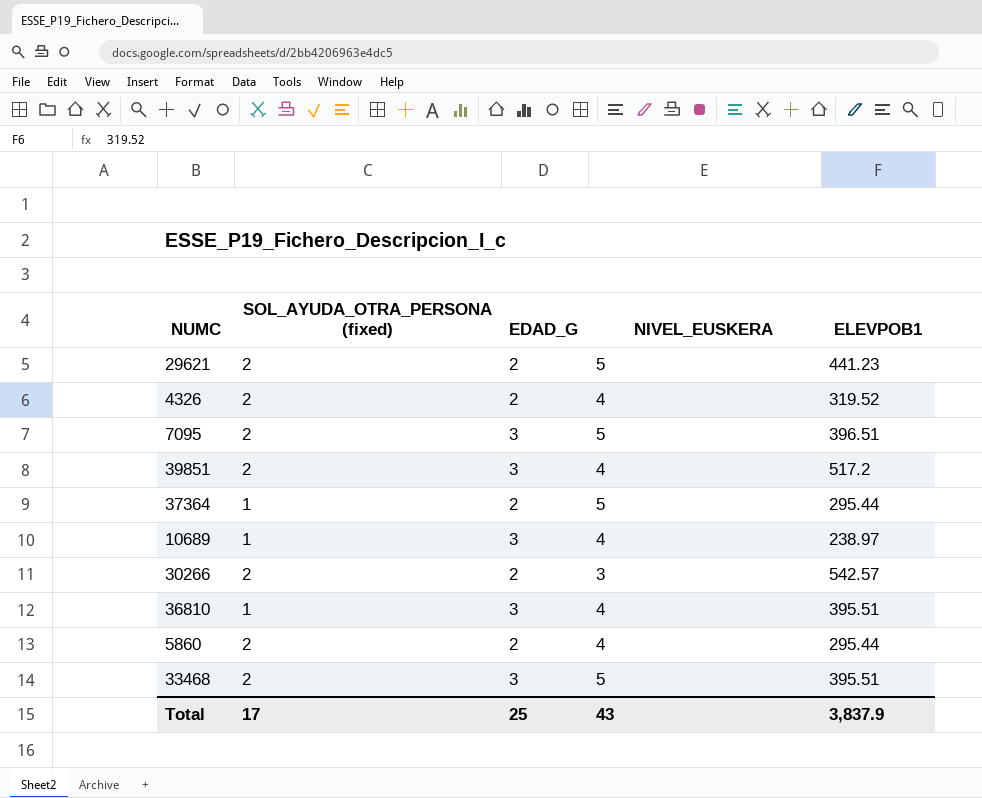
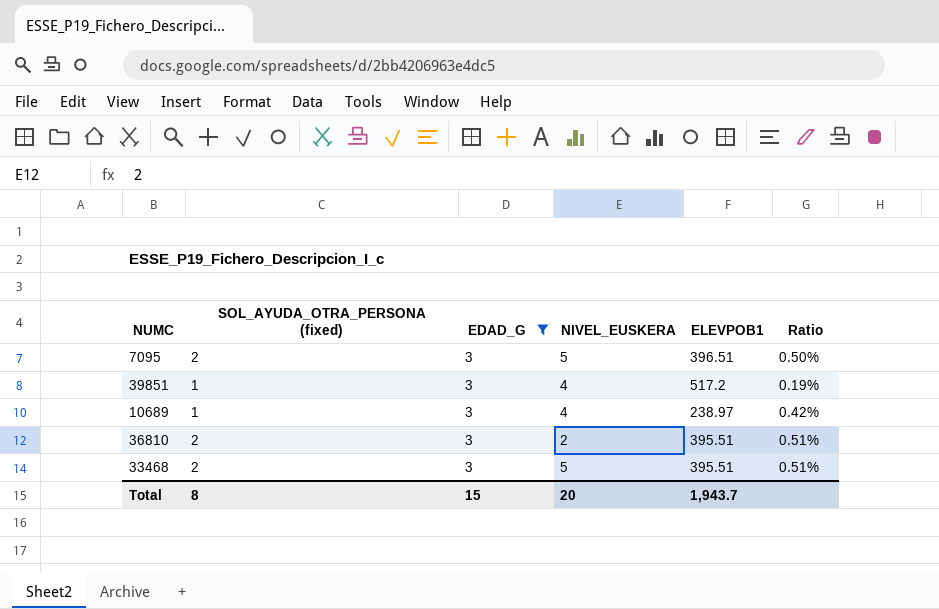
filter: none -> EDAD_G = 3
column Ratio | formula: none -> [SOL_AYUDA_OTRA_PERSONA (fixed)] / [ELEVPOB1]
39851 | SOL_AYUDA_OTRA_PERSONA (fixed): 2 -> 1
36810 | SOL_AYUDA_OTRA_PERSONA (fixed): 1 -> 2
36810 | NIVEL_EUSKERA: 4 -> 2
Total | SOL_AYUDA_OTRA_PERSONA (fixed): 17 -> 8
Total | EDAD_G: 25 -> 15
Total | NIVEL_EUSKERA: 43 -> 20
Total | ELEVPOB1: 3,837.9 -> 1,943.7

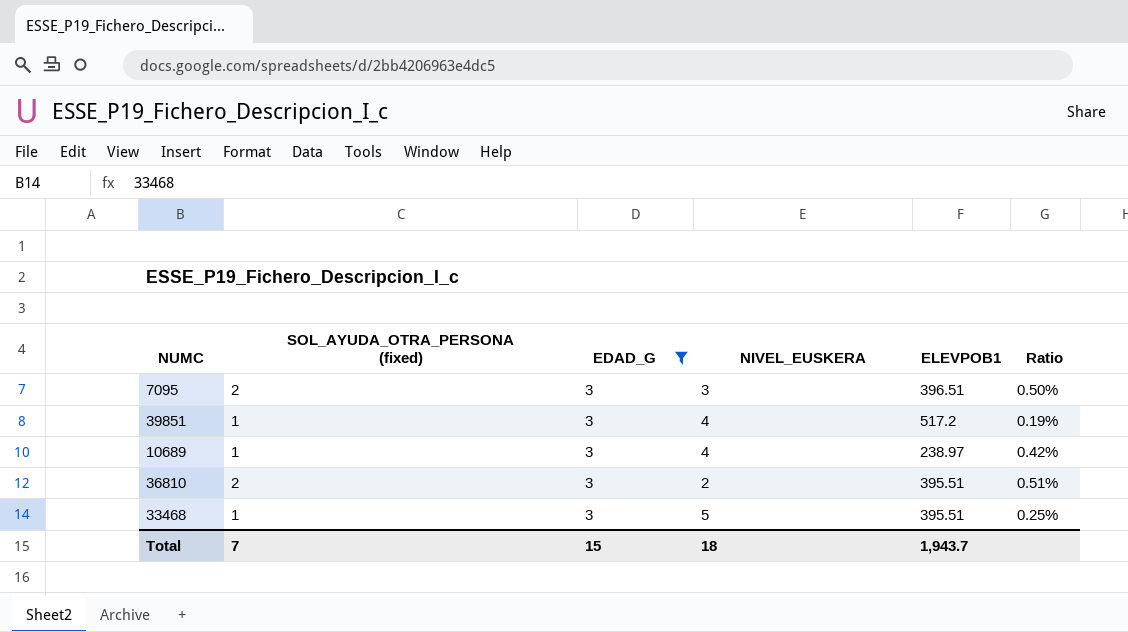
7095 | NIVEL_EUSKERA: 5 -> 3
33468 | SOL_AYUDA_OTRA_PERSONA (fixed): 2 -> 1
33468 | Ratio: 0.51% -> 0.25%
Total | SOL_AYUDA_OTRA_PERSONA (fixed): 8 -> 7
Total | NIVEL_EUSKERA: 20 -> 18

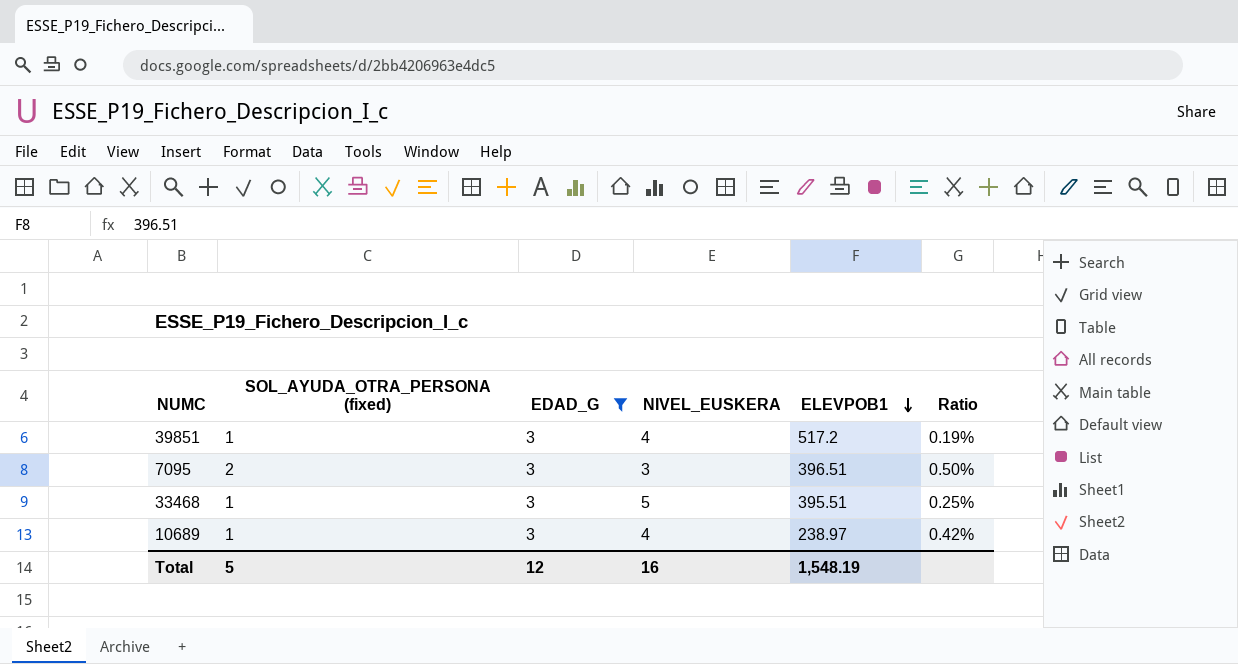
row order: none -> ELEVPOB1 descending
row 36810: 2 | 3 | 2 | 395.51 | 0.51% -> none
Total | SOL_AYUDA_OTRA_PERSONA (fixed): 7 -> 5
Total | EDAD_G: 15 -> 12
Total | NIVEL_EUSKERA: 18 -> 16
Total | ELEVPOB1: 1,943.7 -> 1,548.19

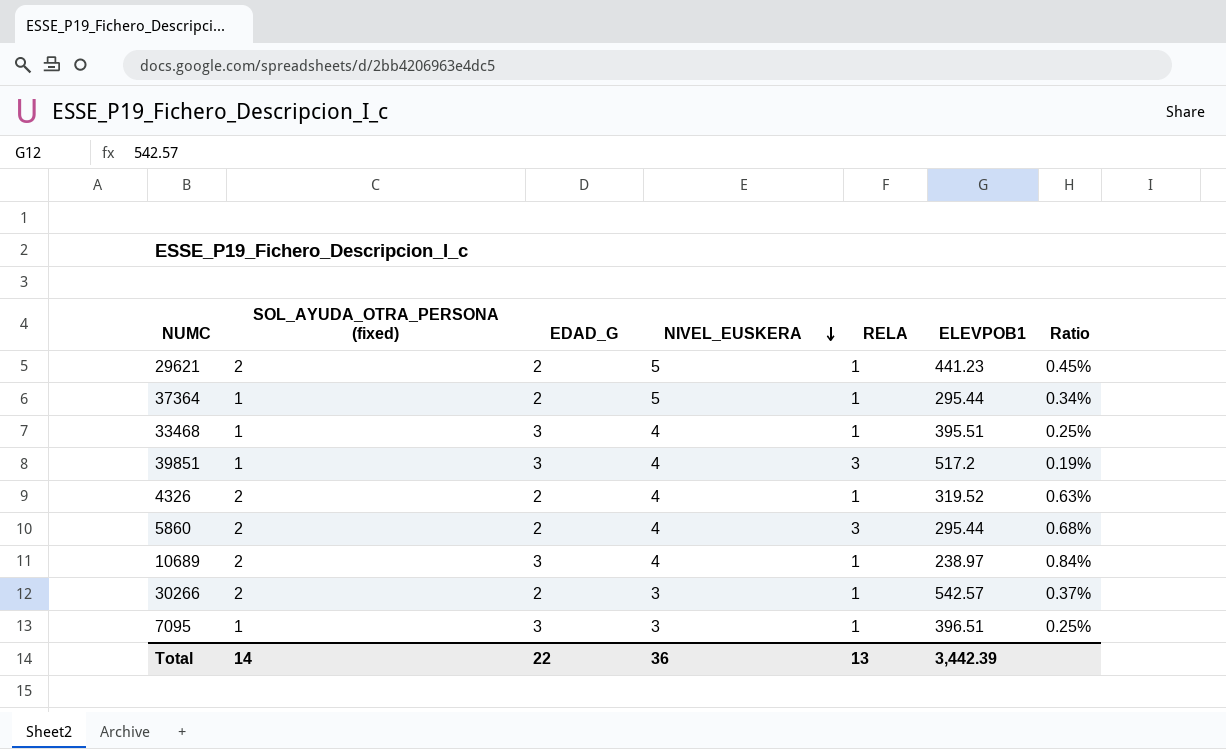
filter: EDAD_G = 3 -> none
row order: ELEVPOB1 descending -> NIVEL_EUSKERA descending
column RELA | position: none -> 5
33468 | NIVEL_EUSKERA: 5 -> 4
10689 | SOL_AYUDA_OTRA_PERSONA (fixed): 1 -> 2
10689 | Ratio: 0.42% -> 0.84%
7095 | SOL_AYUDA_OTRA_PERSONA (fixed): 2 -> 1
7095 | Ratio: 0.50% -> 0.25%
Total | SOL_AYUDA_OTRA_PERSONA (fixed): 5 -> 14
Total | EDAD_G: 12 -> 22
Total | NIVEL_EUSKERA: 16 -> 36
Total | ELEVPOB1: 1,548.19 -> 3,442.39

